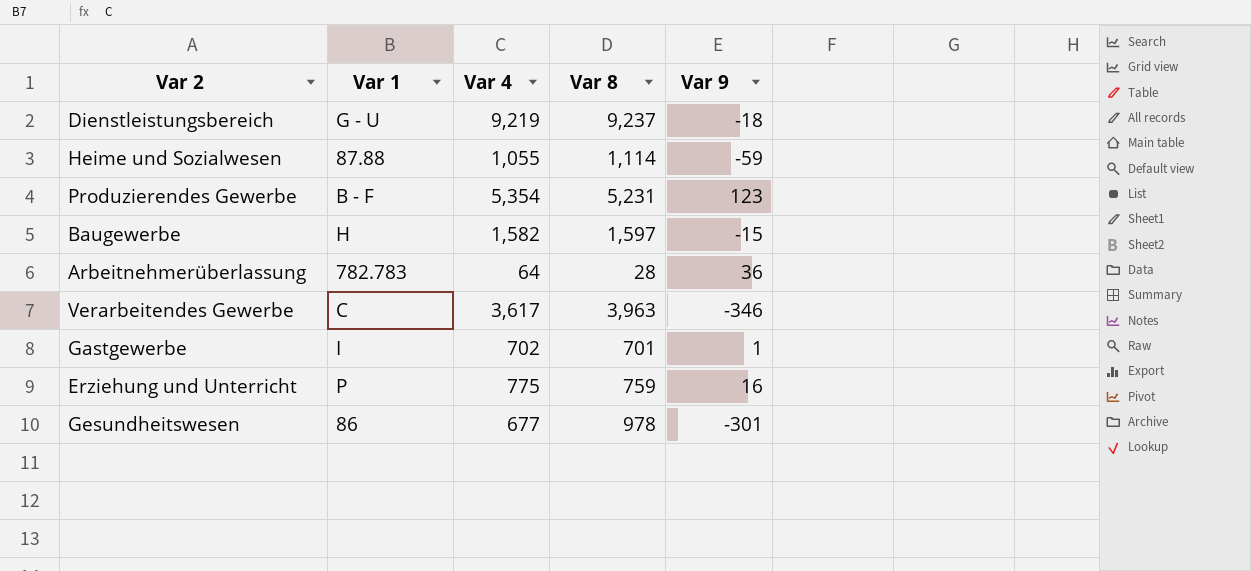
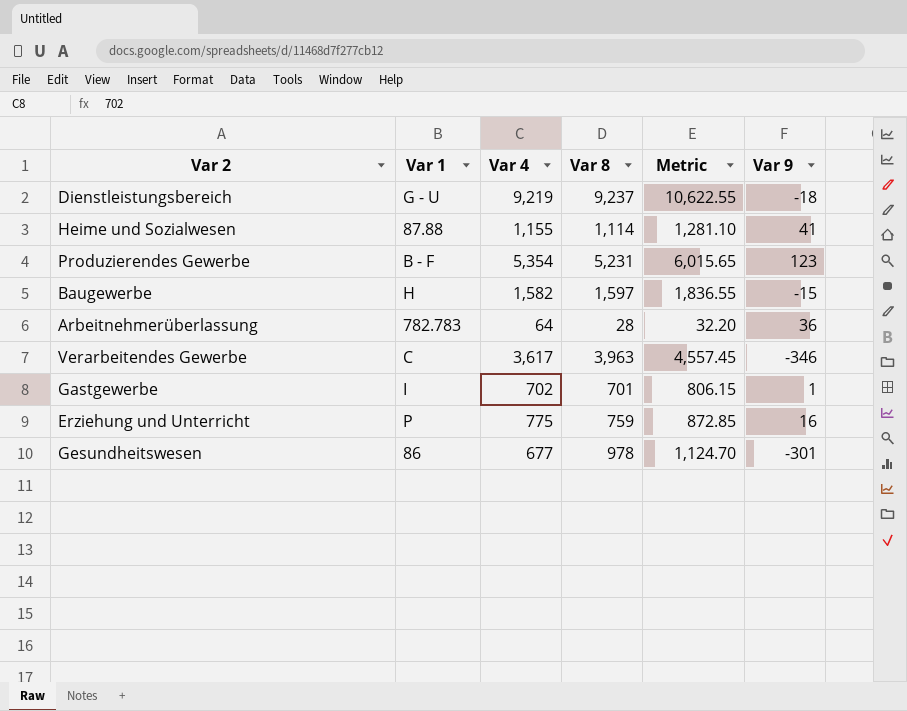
column Metric | formula: none -> [Var 8] * 1.15
Heime und Sozialwesen | Var 4: 1,055 -> 1,155
Heime und Sozialwesen | Var 9: -59 -> 41

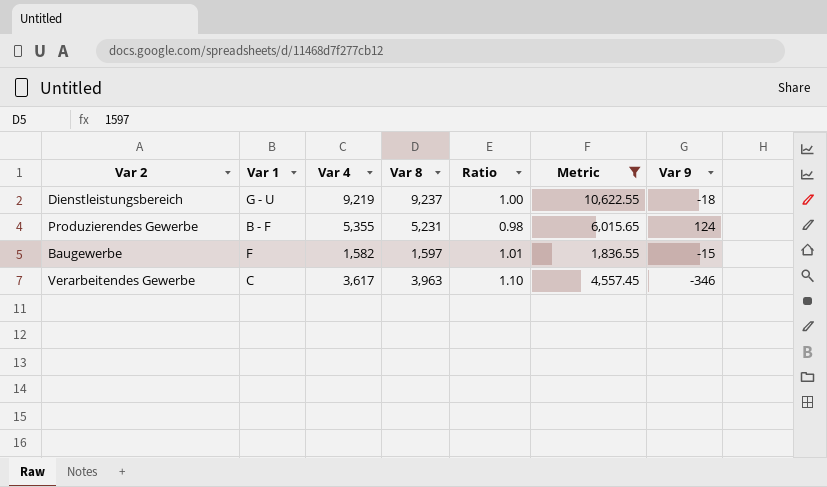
filter: none -> Metric >= 1,836.55
column Ratio | formula: none -> [Var 8] / [Var 4]
Produzierendes Gewerbe | Var 4: 5,354 -> 5,355
Produzierendes Gewerbe | Var 9: 123 -> 124
Baugewerbe | Var 1: H -> F

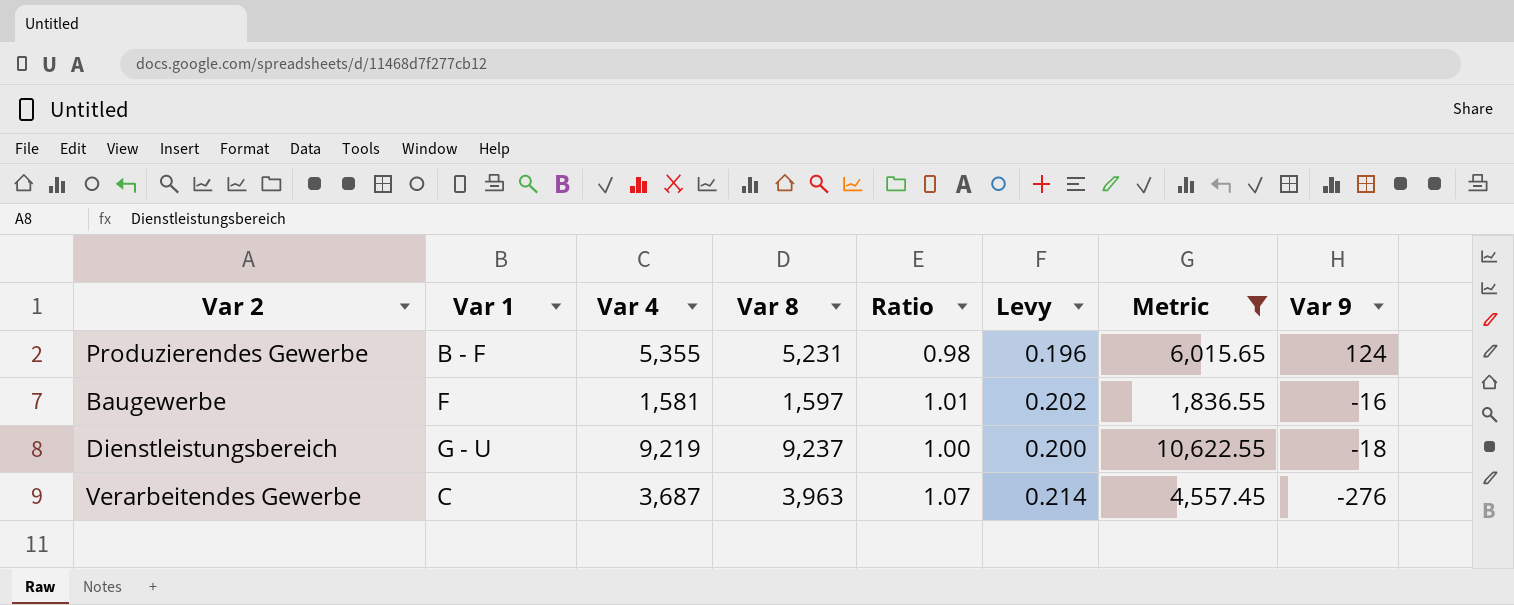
row order: none -> Var 9 descending
column Levy | formula: none -> [Ratio] * 0.2
Baugewerbe | Var 4: 1,582 -> 1,581
Baugewerbe | Var 9: -15 -> -16
Verarbeitendes Gewerbe | Var 4: 3,617 -> 3,687
Verarbeitendes Gewerbe | Ratio: 1.10 -> 1.07
Verarbeitendes Gewerbe | Var 9: -346 -> -276

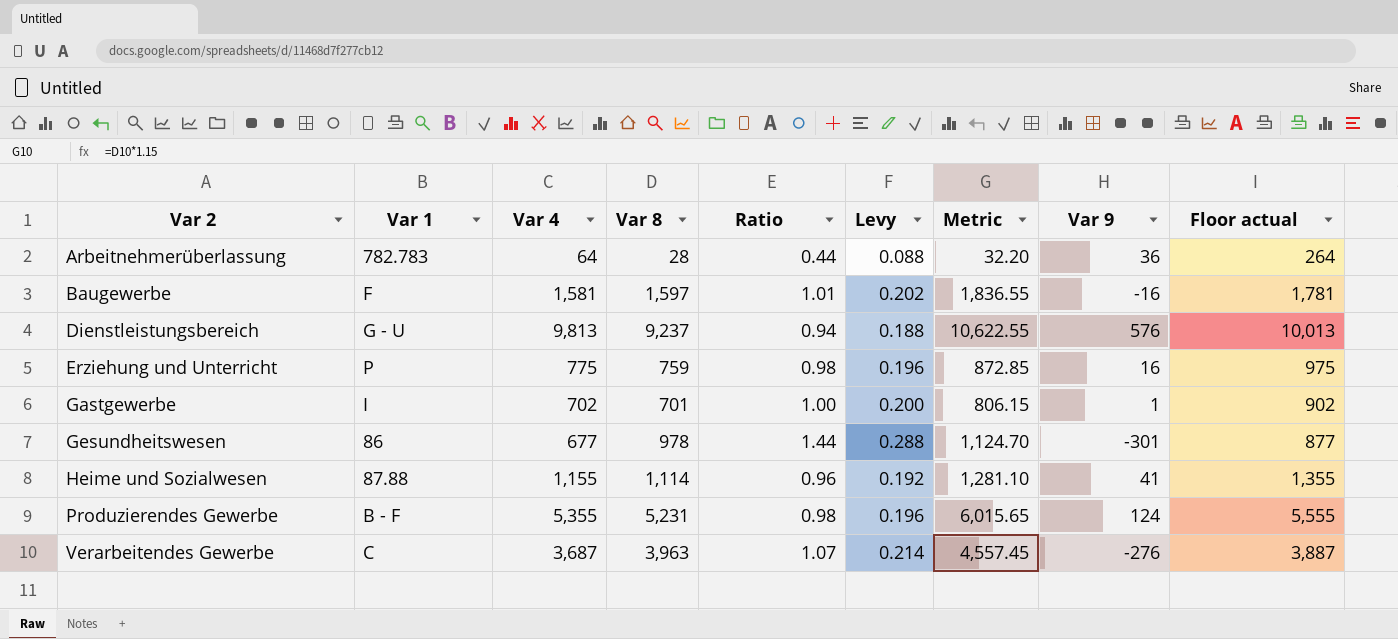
filter: Metric >= 1,836.55 -> none
row order: Var 9 descending -> Var 2 ascending
column Floor actual | formula: none -> [Var 4] + 200
Dienstleistungsbereich | Var 4: 9,219 -> 9,813
Dienstleistungsbereich | Ratio: 1.00 -> 0.94
Dienstleistungsbereich | Levy: 0.200 -> 0.188
Dienstleistungsbereich | Var 9: -18 -> 576

